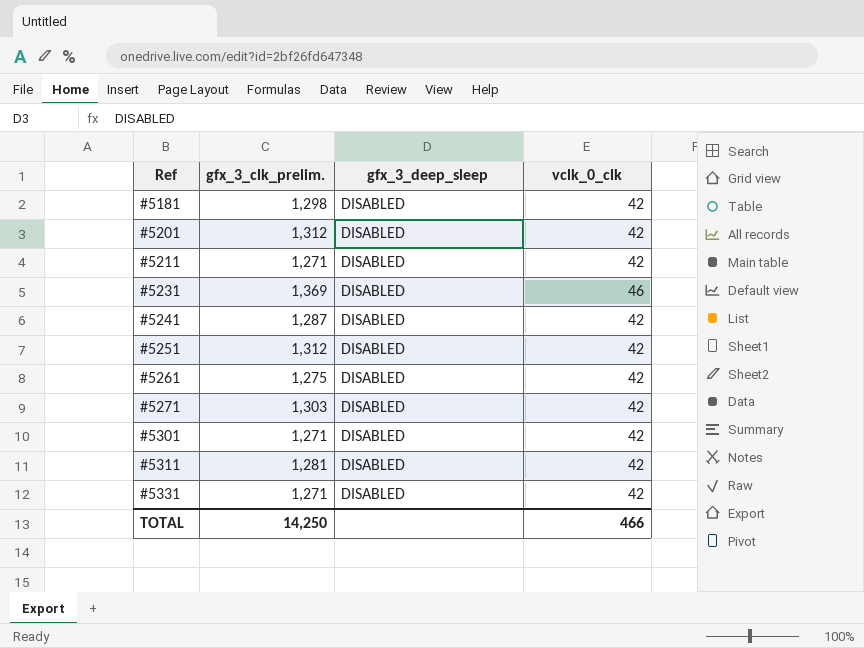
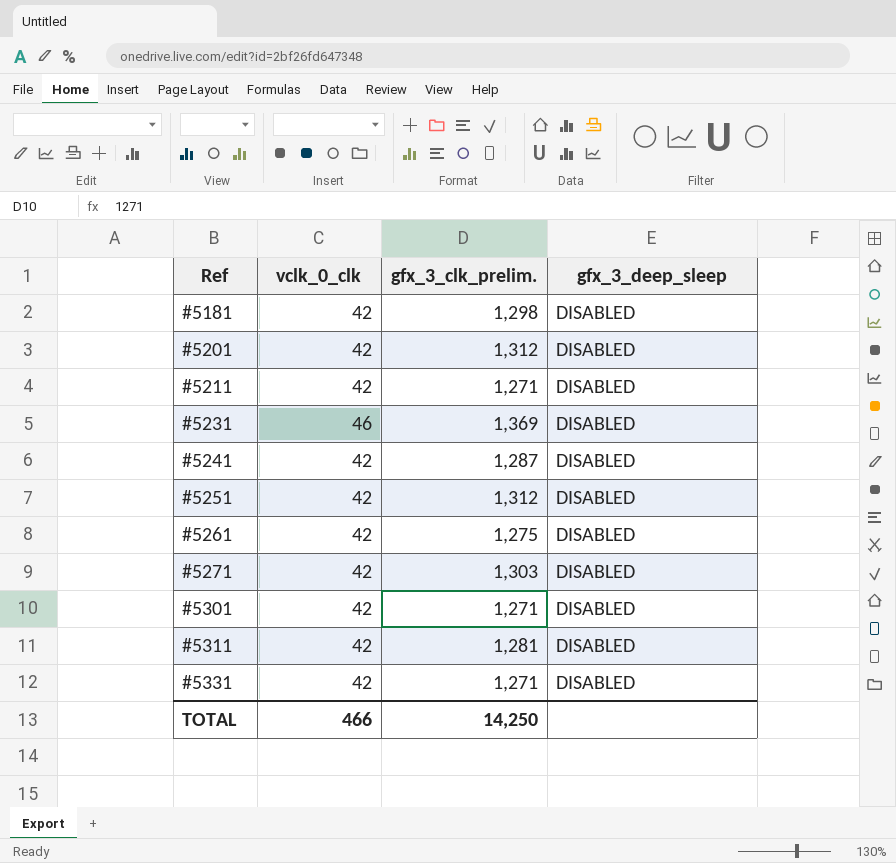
column vclk_0_clk | position: 4 -> 2

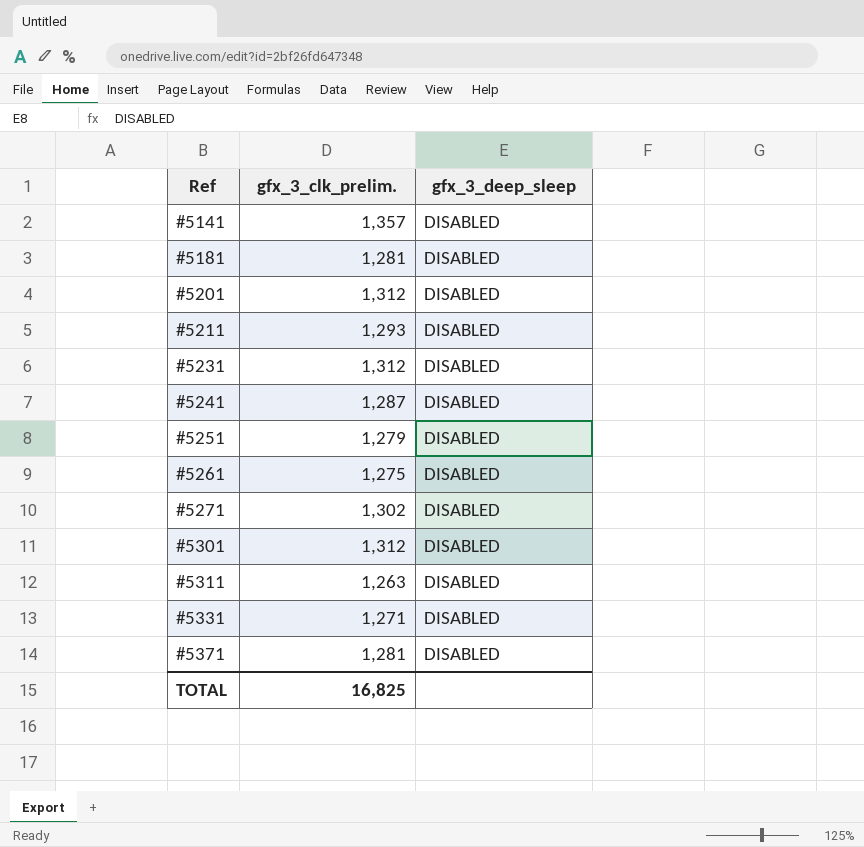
column vclk_0_clk | position: 2 -> none
row #5141: none -> 1,357 | DISABLED
#5181 | gfx_3_clk_prelim.: 1,298 -> 1,281
#5211 | gfx_3_clk_prelim.: 1,271 -> 1,293
#5231 | gfx_3_clk_prelim.: 1,369 -> 1,312
#5251 | gfx_3_clk_prelim.: 1,312 -> 1,279
#5271 | gfx_3_clk_prelim.: 1,303 -> 1,302
#5301 | gfx_3_clk_prelim.: 1,271 -> 1,312
#5311 | gfx_3_clk_prelim.: 1,281 -> 1,263
row #5371: none -> 1,281 | DISABLED
TOTAL | gfx_3_clk_prelim.: 14,250 -> 16,825

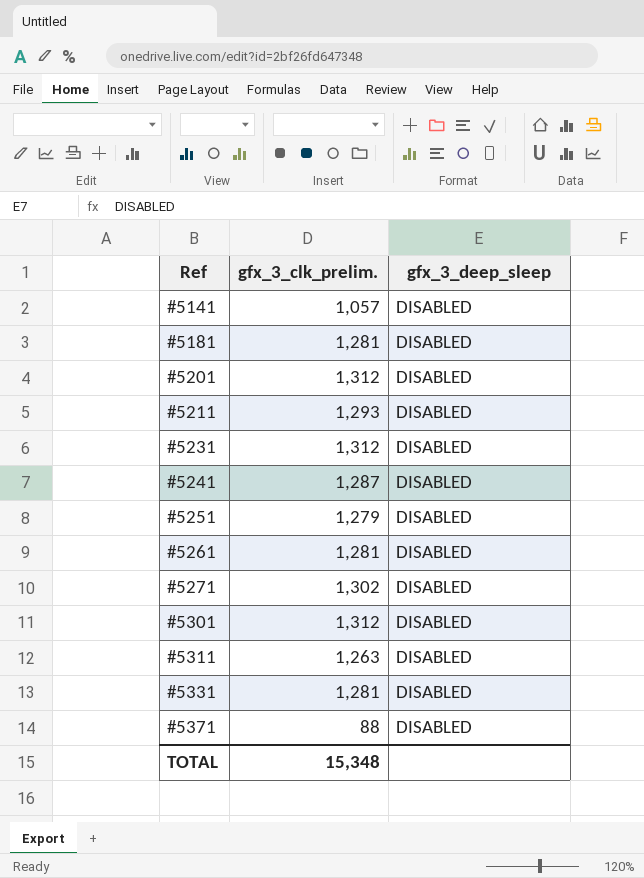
#5141 | gfx_3_clk_prelim.: 1,357 -> 1,057
#5261 | gfx_3_clk_prelim.: 1,275 -> 1,281
#5331 | gfx_3_clk_prelim.: 1,271 -> 1,281
#5371 | gfx_3_clk_prelim.: 1,281 -> 88
TOTAL | gfx_3_clk_prelim.: 16,825 -> 15,348

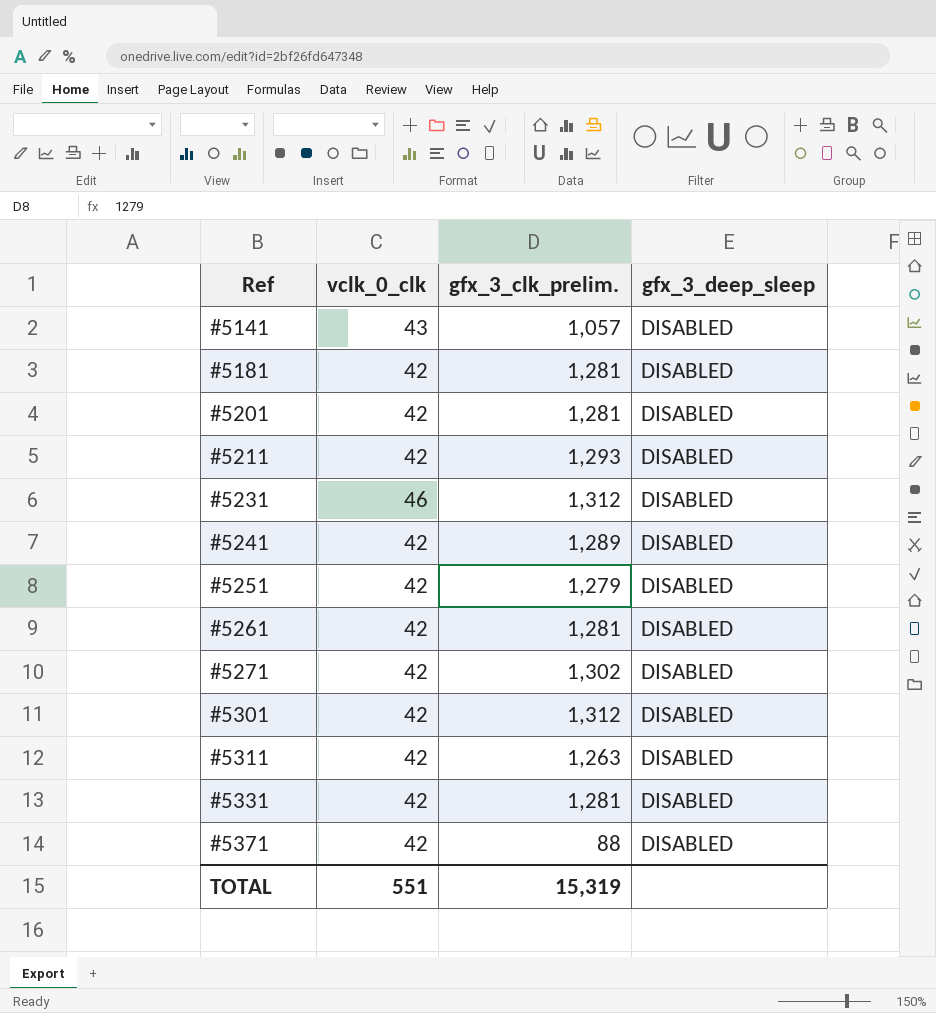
column vclk_0_clk | position: none -> 2
#5201 | gfx_3_clk_prelim.: 1,312 -> 1,281
#5241 | gfx_3_clk_prelim.: 1,287 -> 1,289
TOTAL | gfx_3_clk_prelim.: 15,348 -> 15,319

